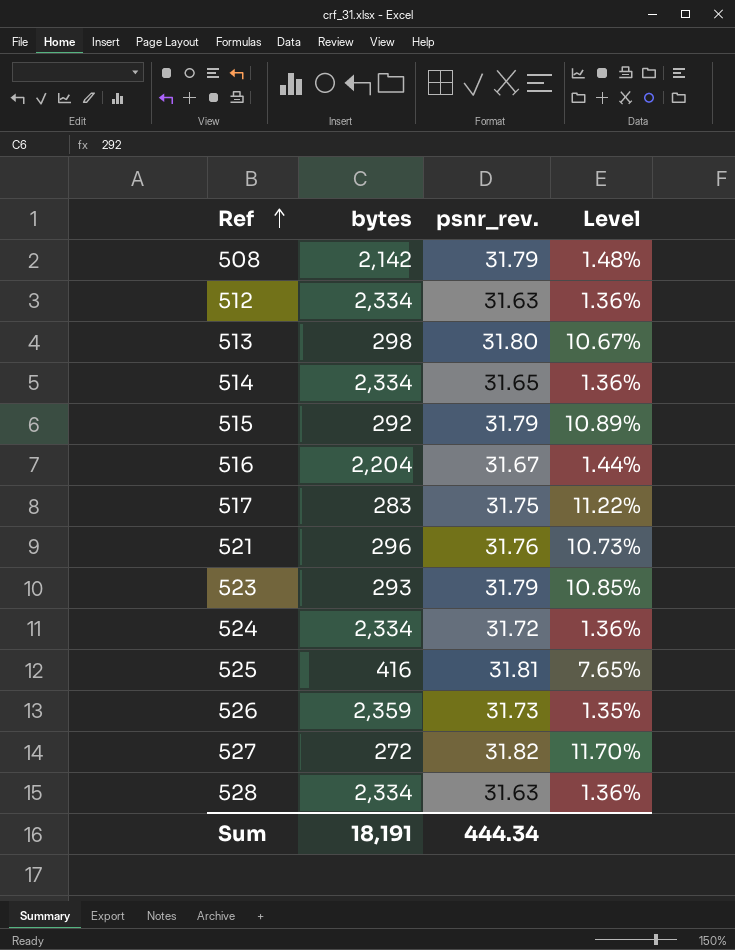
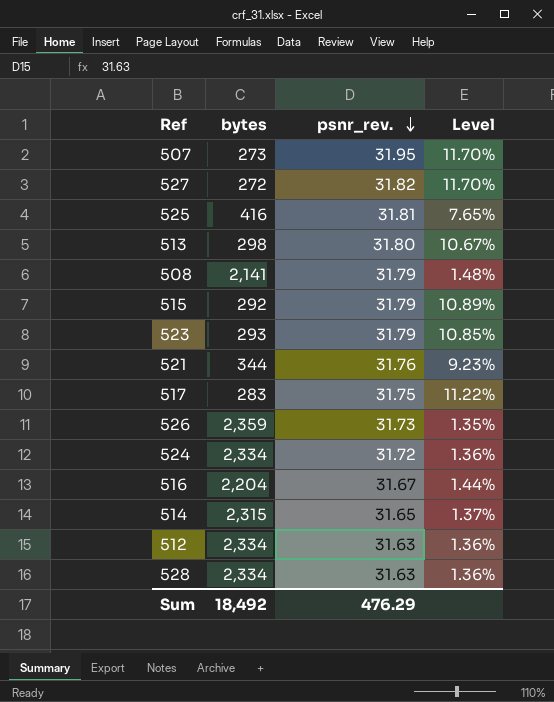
row order: Ref ascending -> psnr_rev. descending
row 507: none -> 273 | 31.95 | 11.70%
508 | bytes: 2,142 -> 2,141
521 | bytes: 296 -> 344
521 | Level: 10.73% -> 9.23%
514 | bytes: 2,334 -> 2,315
514 | Level: 1.36% -> 1.37%
Sum | bytes: 18,191 -> 18,492
Sum | psnr_rev.: 444.34 -> 476.29

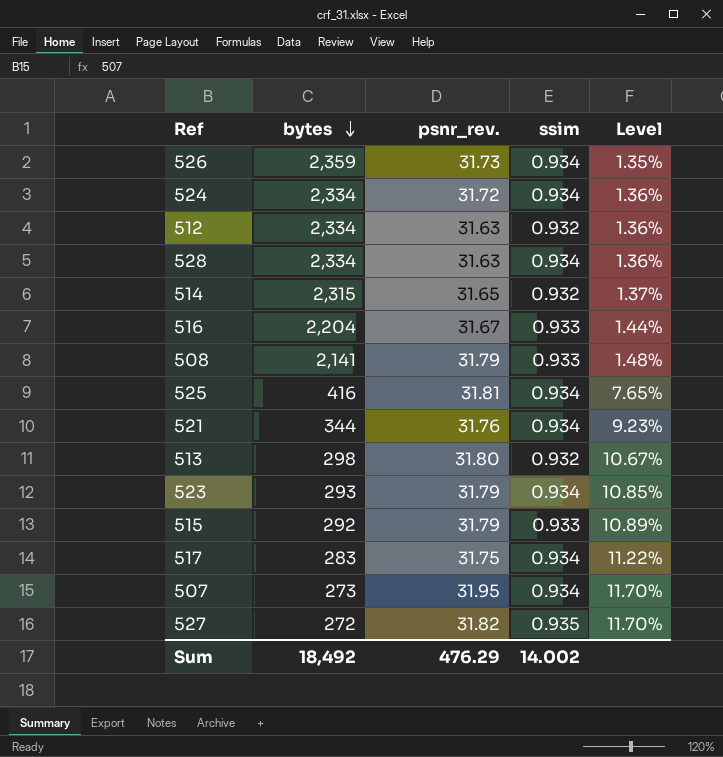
row order: psnr_rev. descending -> bytes descending
column ssim | position: none -> 4

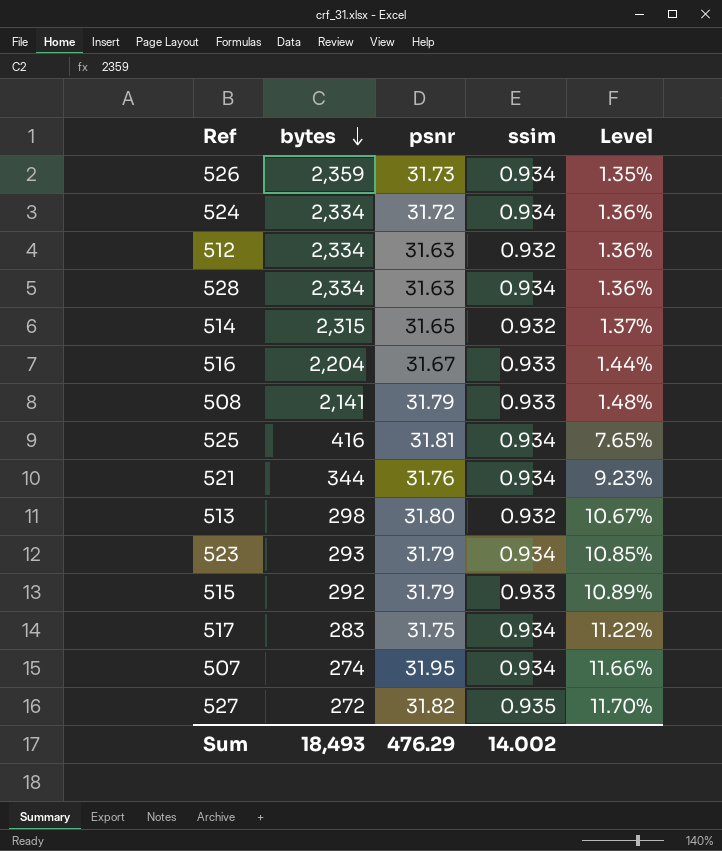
column name: psnr_rev. -> psnr
507 | bytes: 273 -> 274
507 | Level: 11.70% -> 11.66%
Sum | bytes: 18,492 -> 18,493

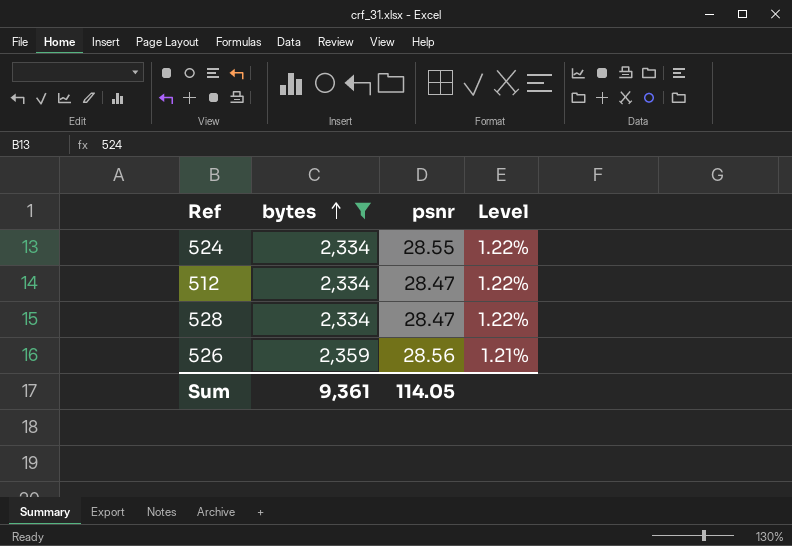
filter: none -> bytes >= 2,334
row order: bytes descending -> bytes ascending
column ssim | position: 4 -> none
524 | psnr: 31.72 -> 28.55
524 | Level: 1.36% -> 1.22%
512 | psnr: 31.63 -> 28.47
512 | Level: 1.36% -> 1.22%
528 | psnr: 31.63 -> 28.47
528 | Level: 1.36% -> 1.22%
526 | psnr: 31.73 -> 28.56
526 | Level: 1.35% -> 1.21%
Sum | bytes: 18,493 -> 9,361
Sum | psnr: 476.29 -> 114.05

